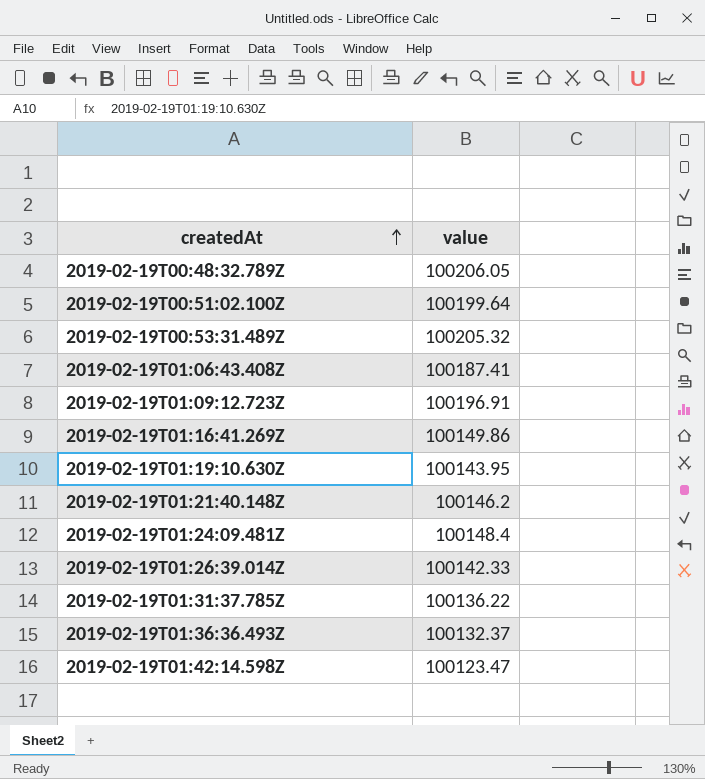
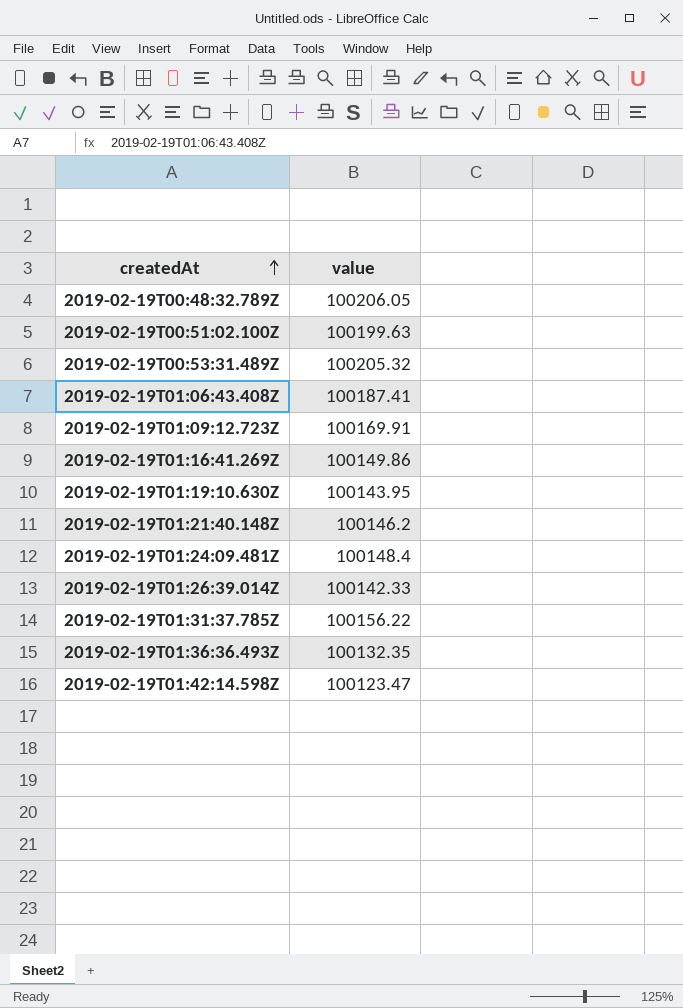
2019-02-19T00:51:02.100Z | value: 100199.64 -> 100199.63
2019-02-19T01:09:12.723Z | value: 100196.91 -> 100169.91
2019-02-19T01:31:37.785Z | value: 100136.22 -> 100156.22
2019-02-19T01:36:36.493Z | value: 100132.37 -> 100132.35

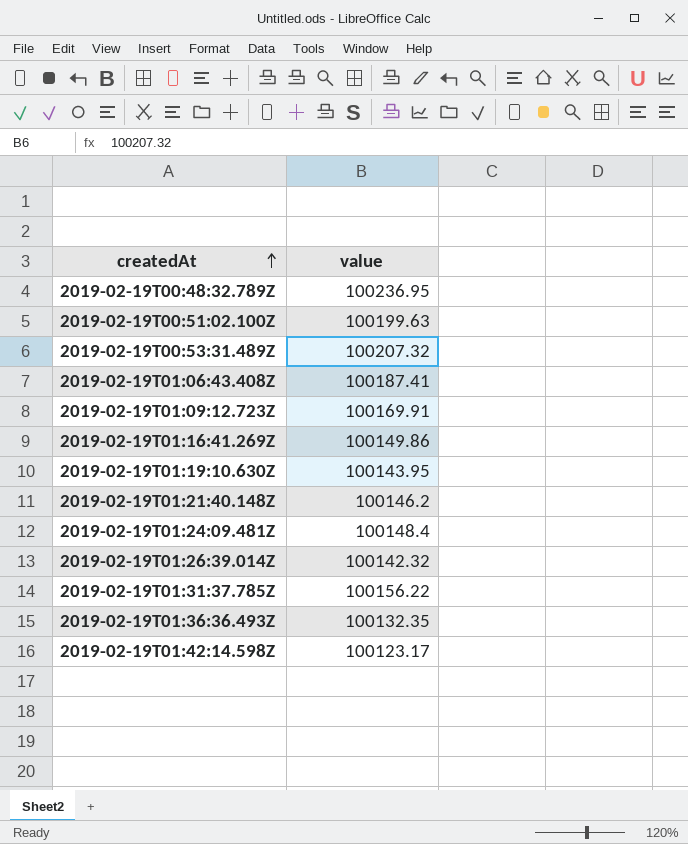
2019-02-19T00:48:32.789Z | value: 100206.05 -> 100236.95
2019-02-19T00:53:31.489Z | value: 100205.32 -> 100207.32
2019-02-19T01:26:39.014Z | value: 100142.33 -> 100142.32
2019-02-19T01:42:14.598Z | value: 100123.47 -> 100123.17

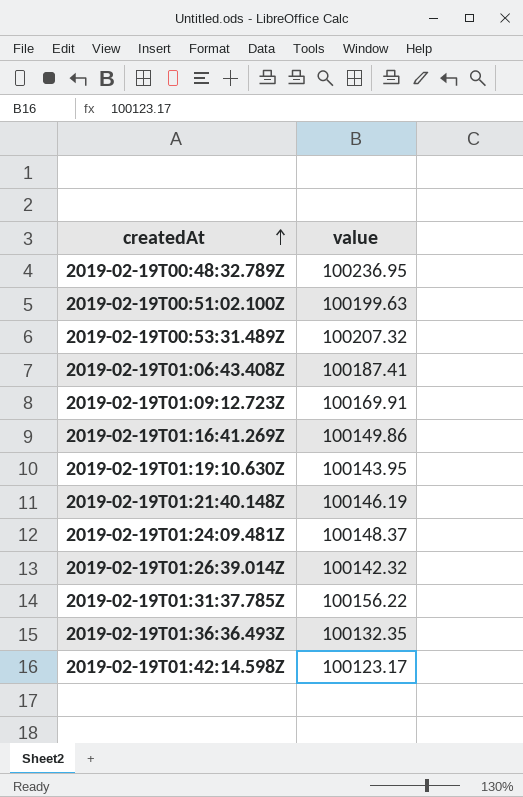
2019-02-19T01:21:40.148Z | value: 100146.2 -> 100146.19
2019-02-19T01:24:09.481Z | value: 100148.4 -> 100148.37

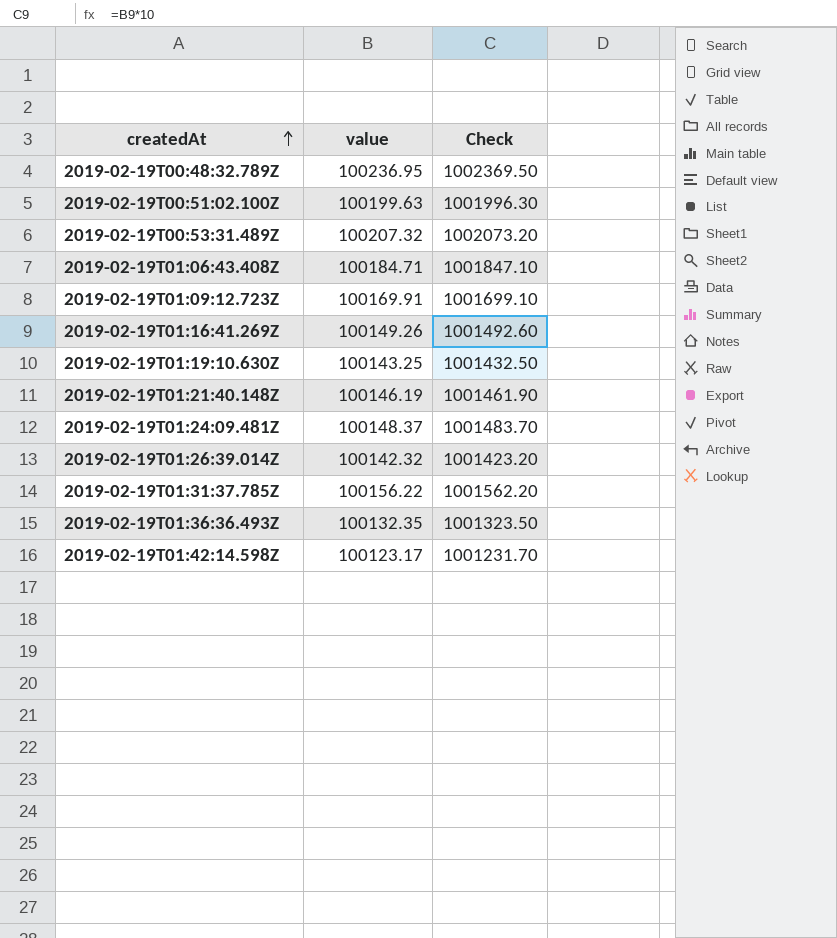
column Check | formula: none -> [value] * 10
2019-02-19T01:06:43.408Z | value: 100187.41 -> 100184.71
2019-02-19T01:16:41.269Z | value: 100149.86 -> 100149.26
2019-02-19T01:19:10.630Z | value: 100143.95 -> 100143.25

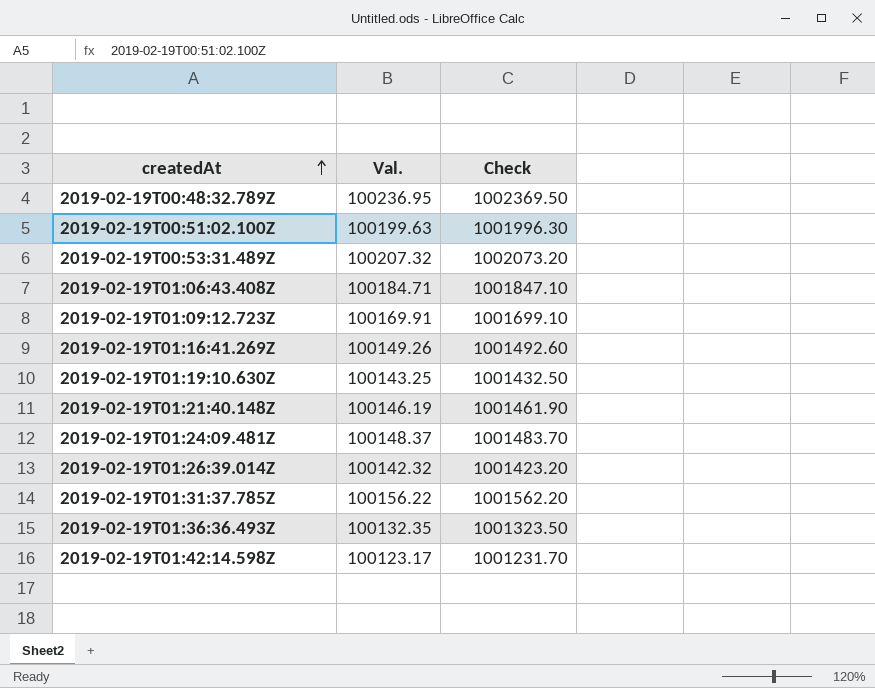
column name: value -> Val.

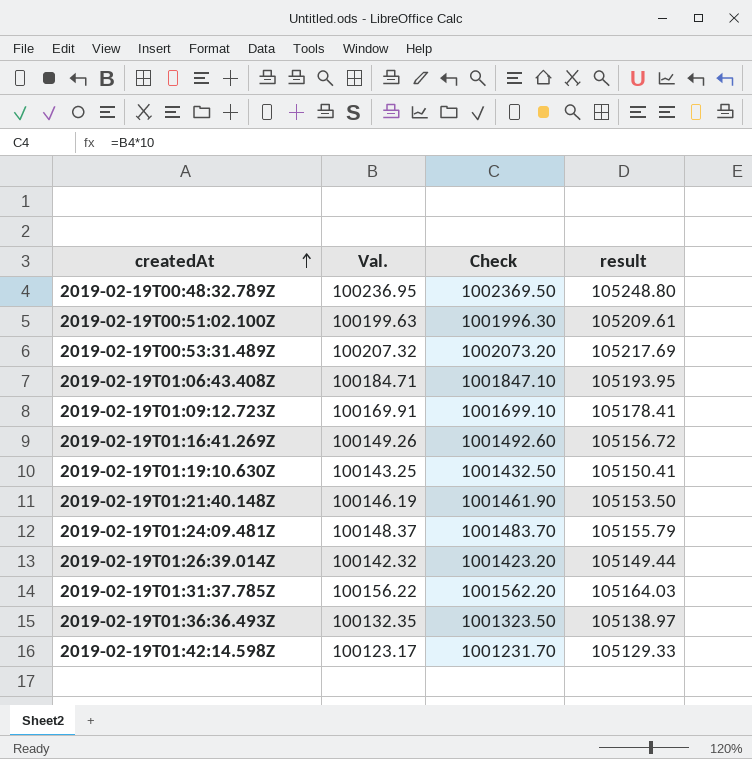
column result | formula: none -> [Val.] * 1.05

